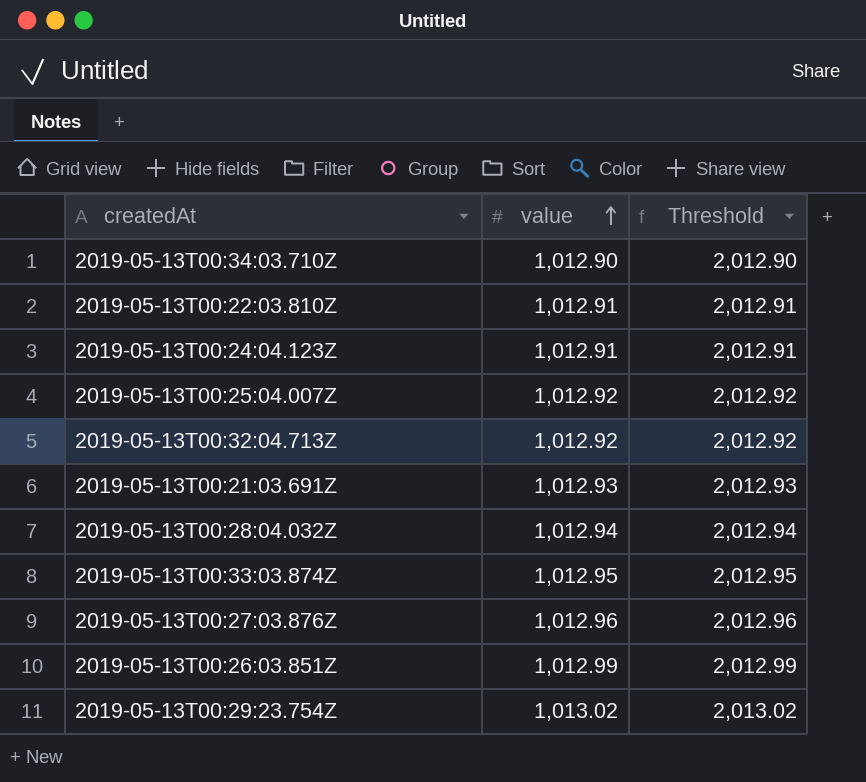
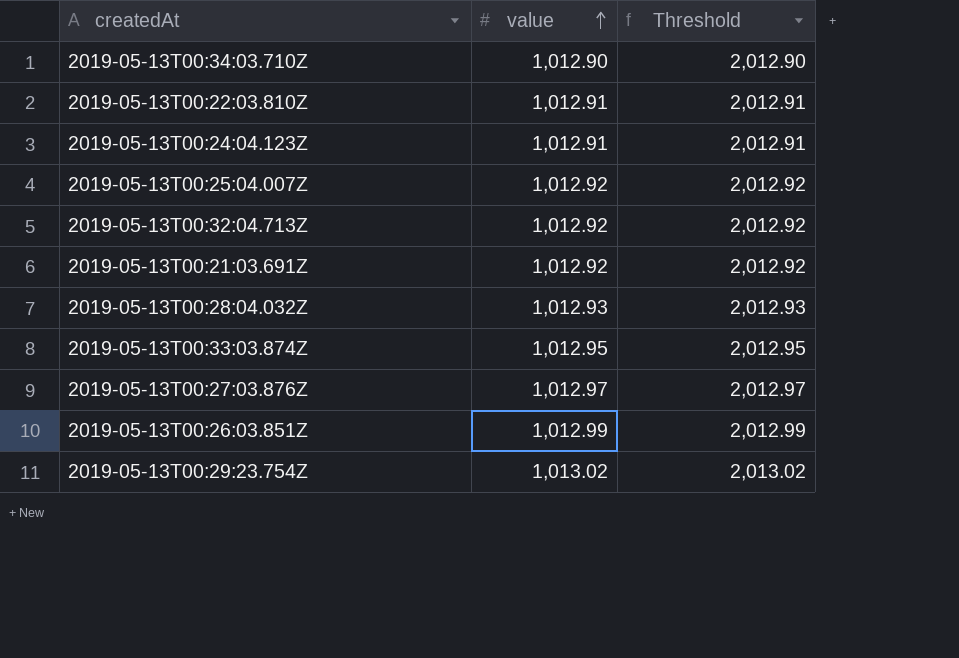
2019-05-13T00:21:03.691Z | value: 1,012.93 -> 1,012.92
2019-05-13T00:21:03.691Z | Threshold: 2,012.93 -> 2,012.92
2019-05-13T00:28:04.032Z | value: 1,012.94 -> 1,012.93
2019-05-13T00:28:04.032Z | Threshold: 2,012.94 -> 2,012.93
2019-05-13T00:27:03.876Z | value: 1,012.96 -> 1,012.97
2019-05-13T00:27:03.876Z | Threshold: 2,012.96 -> 2,012.97

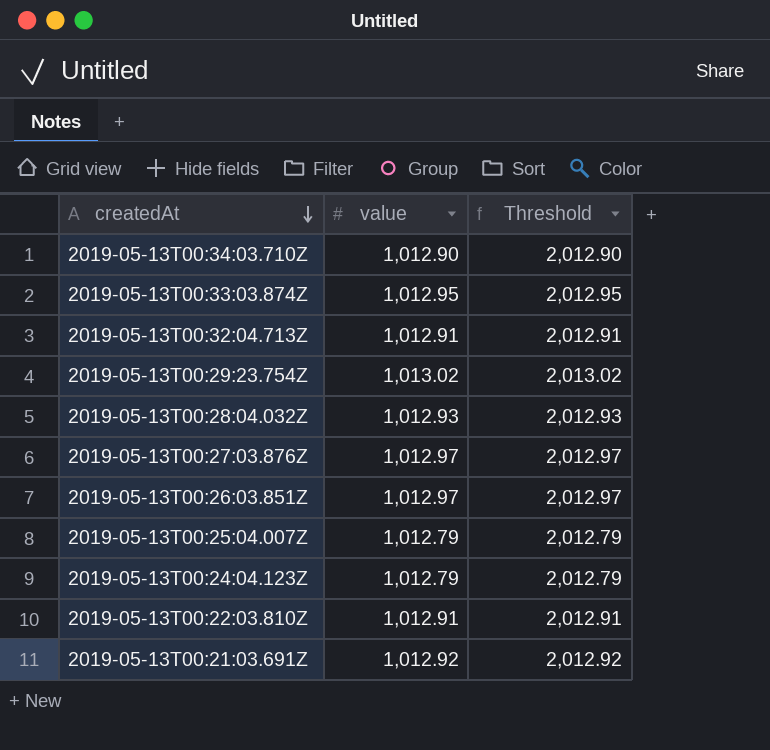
row order: value ascending -> createdAt descending
2019-05-13T00:32:04.713Z | value: 1,012.92 -> 1,012.91
2019-05-13T00:32:04.713Z | Threshold: 2,012.92 -> 2,012.91
2019-05-13T00:26:03.851Z | value: 1,012.99 -> 1,012.97
2019-05-13T00:26:03.851Z | Threshold: 2,012.99 -> 2,012.97
2019-05-13T00:25:04.007Z | value: 1,012.92 -> 1,012.79
2019-05-13T00:25:04.007Z | Threshold: 2,012.92 -> 2,012.79
2019-05-13T00:24:04.123Z | value: 1,012.91 -> 1,012.79
2019-05-13T00:24:04.123Z | Threshold: 2,012.91 -> 2,012.79

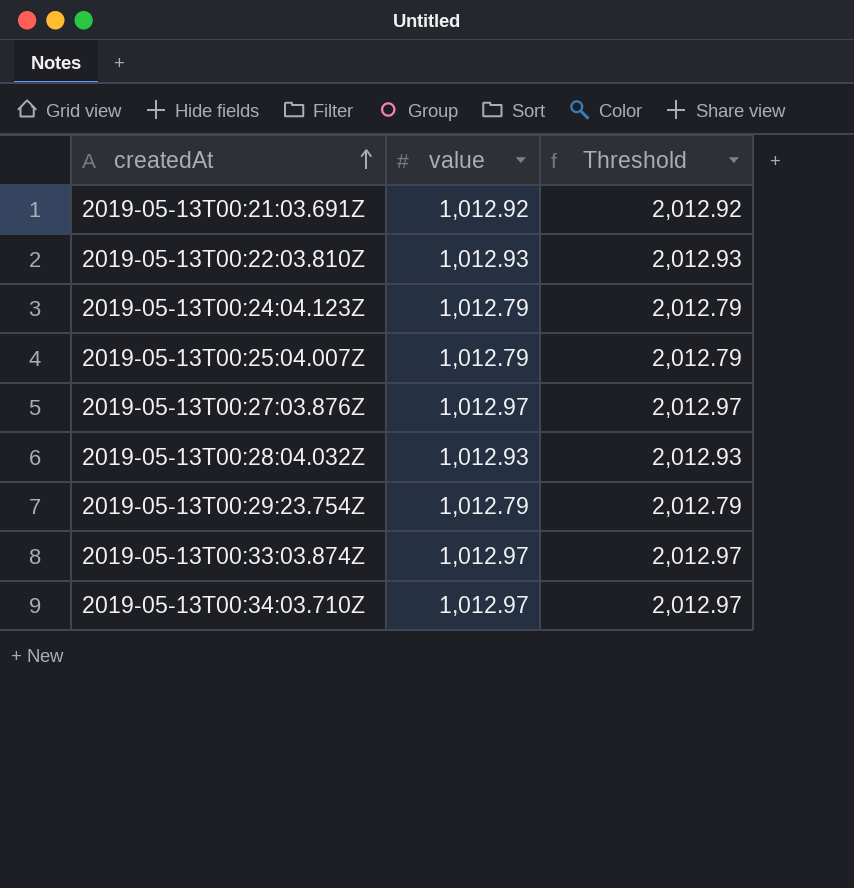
row order: createdAt descending -> createdAt ascending
row 2019-05-13T00:32:04.713Z: 1,012.91 | 2,012.91 -> none
row 2019-05-13T00:26:03.851Z: 1,012.97 | 2,012.97 -> none
2019-05-13T00:22:03.810Z | value: 1,012.91 -> 1,012.93
2019-05-13T00:22:03.810Z | Threshold: 2,012.91 -> 2,012.93
2019-05-13T00:29:23.754Z | value: 1,013.02 -> 1,012.79
2019-05-13T00:29:23.754Z | Threshold: 2,013.02 -> 2,012.79
2019-05-13T00:33:03.874Z | value: 1,012.95 -> 1,012.97
2019-05-13T00:33:03.874Z | Threshold: 2,012.95 -> 2,012.97
2019-05-13T00:34:03.710Z | value: 1,012.90 -> 1,012.97
2019-05-13T00:34:03.710Z | Threshold: 2,012.90 -> 2,012.97

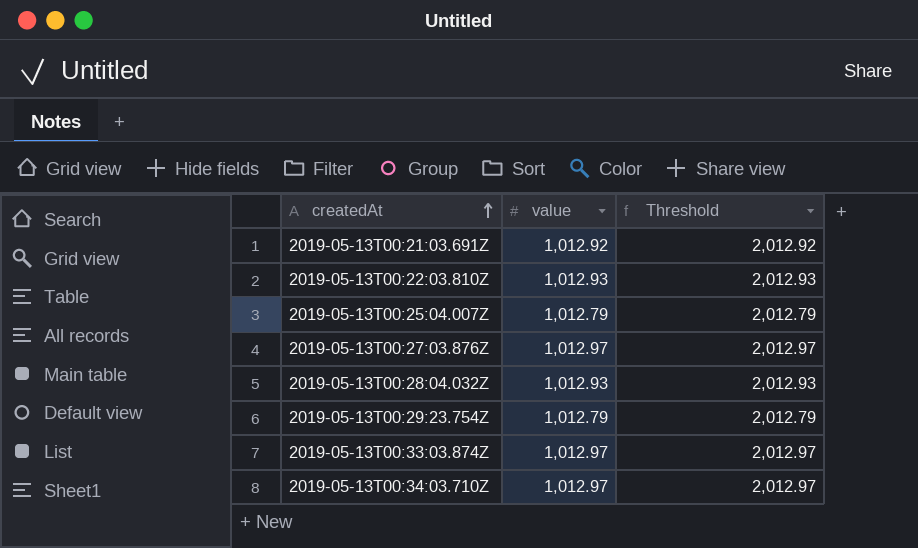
row 2019-05-13T00:24:04.123Z: 1,012.79 | 2,012.79 -> none

